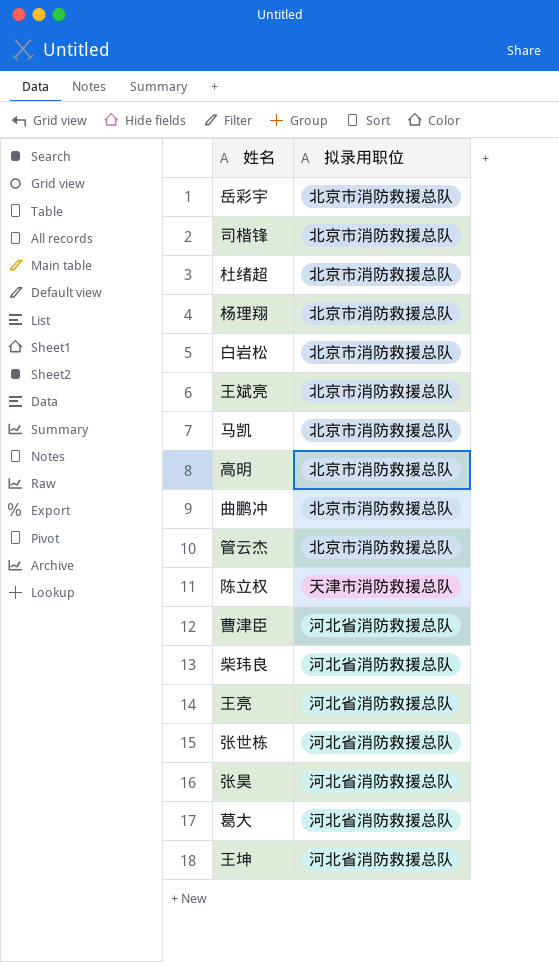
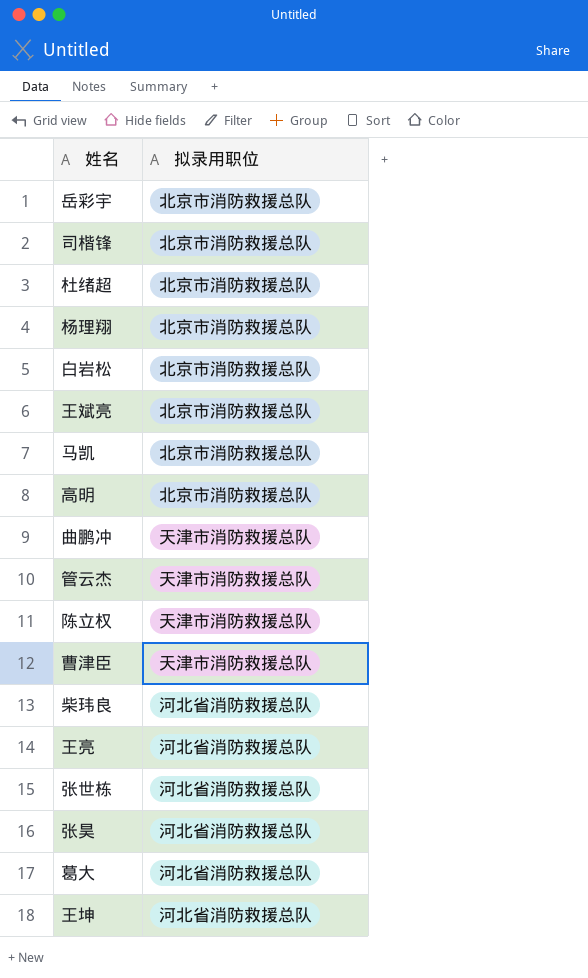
曲鹏冲 | 拟录用职位: 北京市消防救援总队 -> 天津市消防救援总队
管云杰 | 拟录用职位: 北京市消防救援总队 -> 天津市消防救援总队
曹津臣 | 拟录用职位: 河北省消防救援总队 -> 天津市消防救援总队

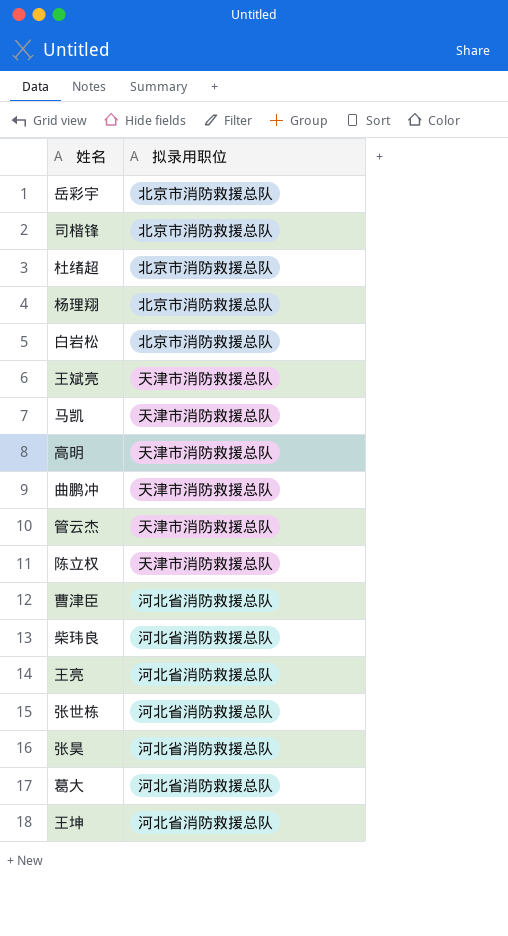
王斌亮 | 拟录用职位: 北京市消防救援总队 -> 天津市消防救援总队
马凯 | 拟录用职位: 北京市消防救援总队 -> 天津市消防救援总队
高明 | 拟录用职位: 北京市消防救援总队 -> 天津市消防救援总队
曹津臣 | 拟录用职位: 天津市消防救援总队 -> 河北省消防救援总队

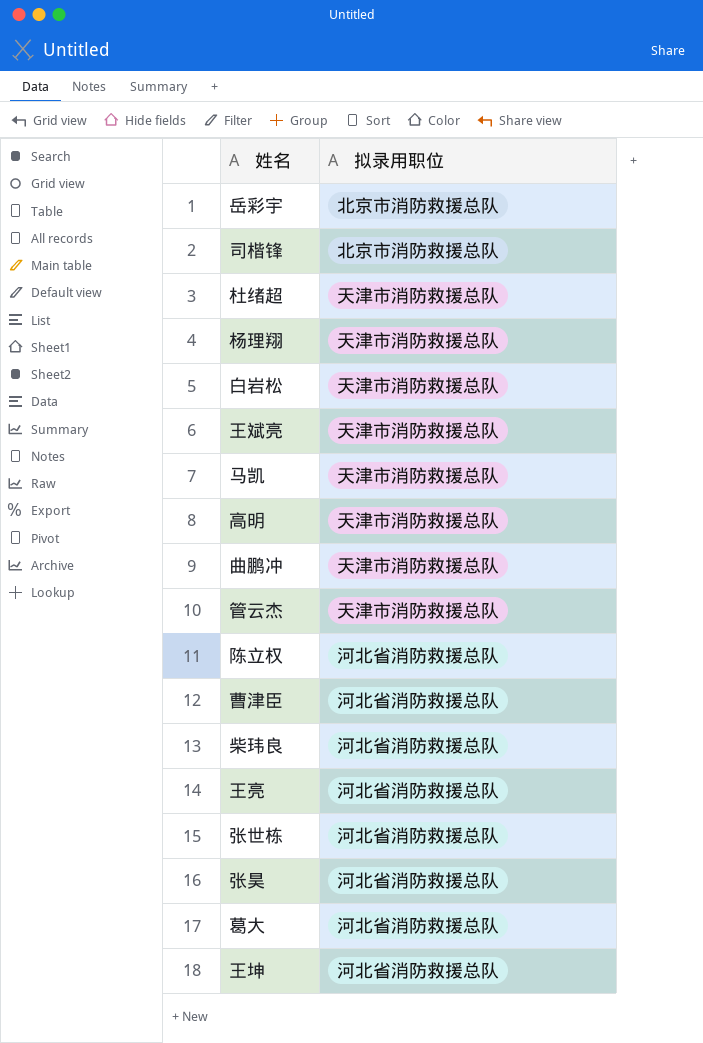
杜绪超 | 拟录用职位: 北京市消防救援总队 -> 天津市消防救援总队
杨理翔 | 拟录用职位: 北京市消防救援总队 -> 天津市消防救援总队
白岩松 | 拟录用职位: 北京市消防救援总队 -> 天津市消防救援总队
陈立权 | 拟录用职位: 天津市消防救援总队 -> 河北省消防救援总队

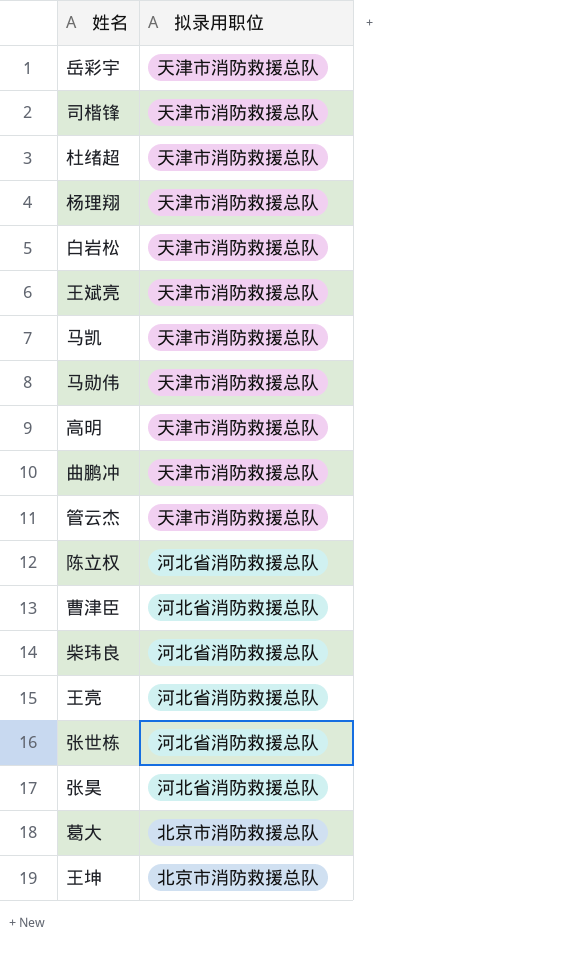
岳彩宇 | 拟录用职位: 北京市消防救援总队 -> 天津市消防救援总队
司楷锋 | 拟录用职位: 北京市消防救援总队 -> 天津市消防救援总队
row 马勋伟: none -> 天津市消防救援总队
葛大 | 拟录用职位: 河北省消防救援总队 -> 北京市消防救援总队
王坤 | 拟录用职位: 河北省消防救援总队 -> 北京市消防救援总队

